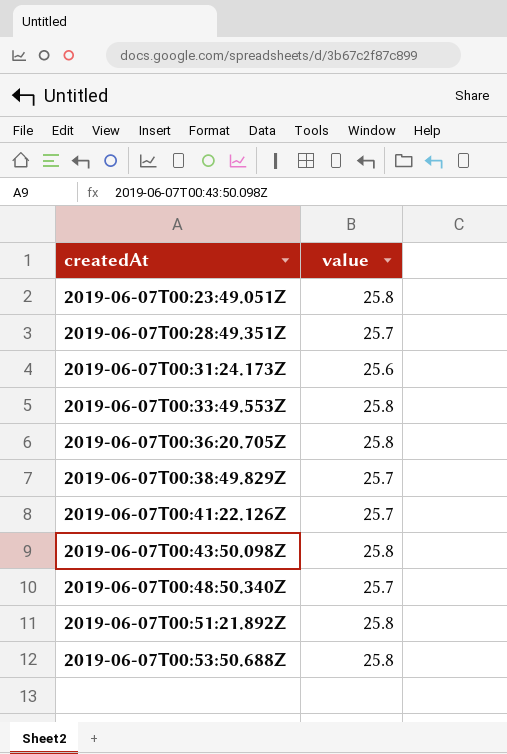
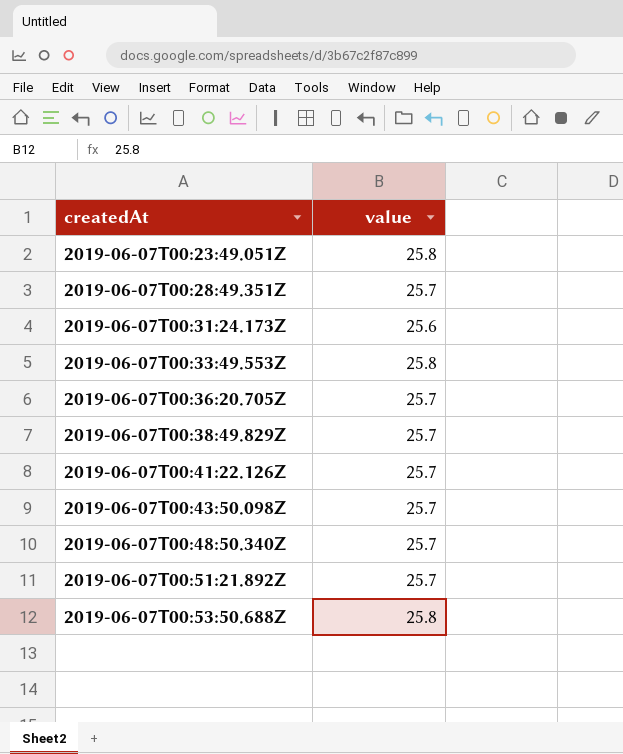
2019-06-07T00:36:20.705Z | value: 25.8 -> 25.7
2019-06-07T00:43:50.098Z | value: 25.8 -> 25.7
2019-06-07T00:51:21.892Z | value: 25.8 -> 25.7

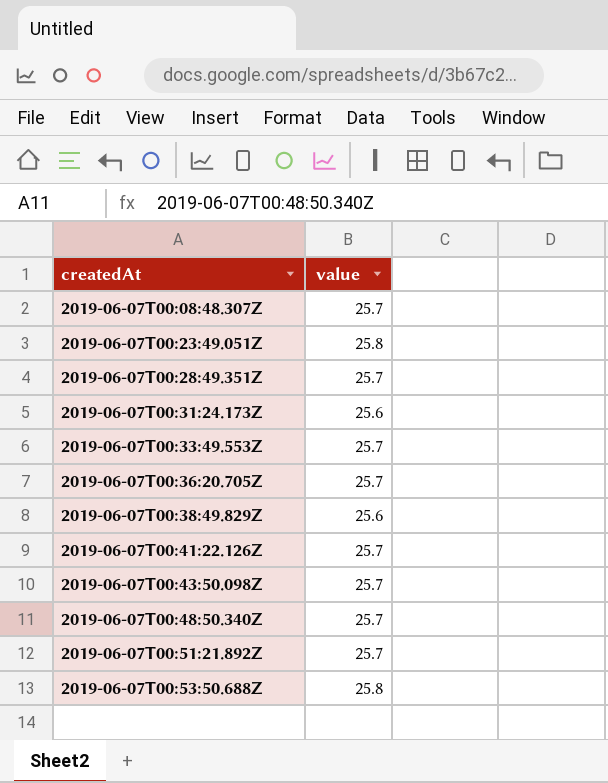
row 2019-06-07T00:08:48.307Z: none -> 25.7
2019-06-07T00:33:49.553Z | value: 25.8 -> 25.7
2019-06-07T00:38:49.829Z | value: 25.7 -> 25.6

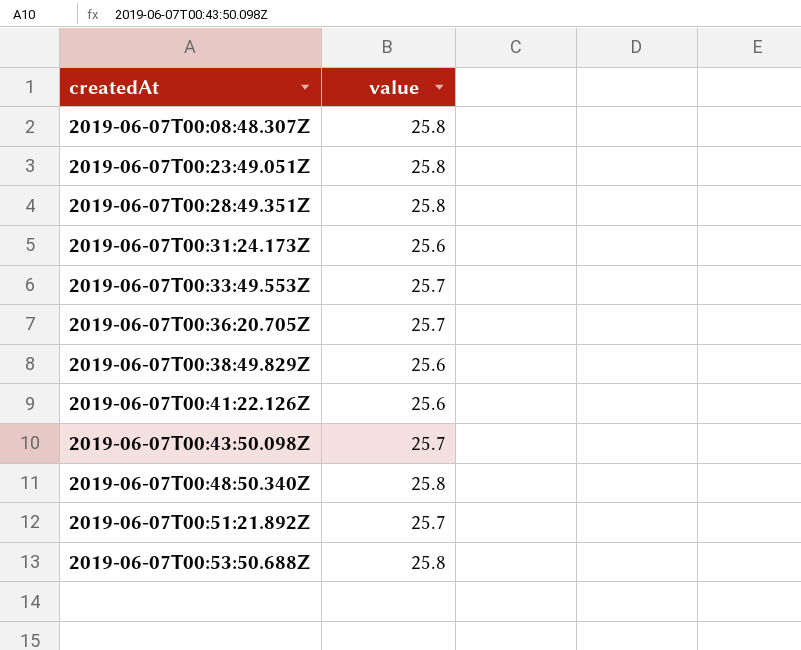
2019-06-07T00:08:48.307Z | value: 25.7 -> 25.8
2019-06-07T00:28:49.351Z | value: 25.7 -> 25.8
2019-06-07T00:41:22.126Z | value: 25.7 -> 25.6
2019-06-07T00:48:50.340Z | value: 25.7 -> 25.8

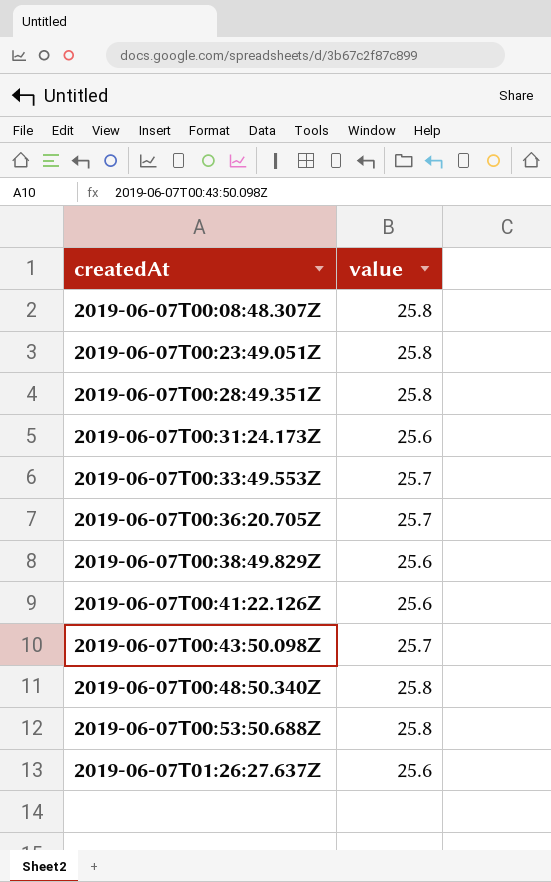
row 2019-06-07T00:51:21.892Z: 25.7 -> none
row 2019-06-07T01:26:27.637Z: none -> 25.6

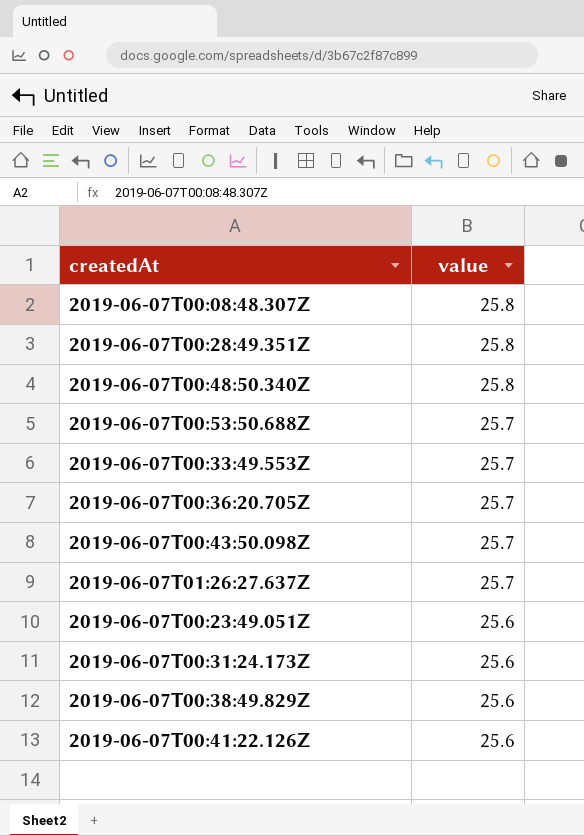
row order: createdAt ascending -> value descending
2019-06-07T00:53:50.688Z | value: 25.8 -> 25.7
2019-06-07T01:26:27.637Z | value: 25.6 -> 25.7
2019-06-07T00:23:49.051Z | value: 25.8 -> 25.6

